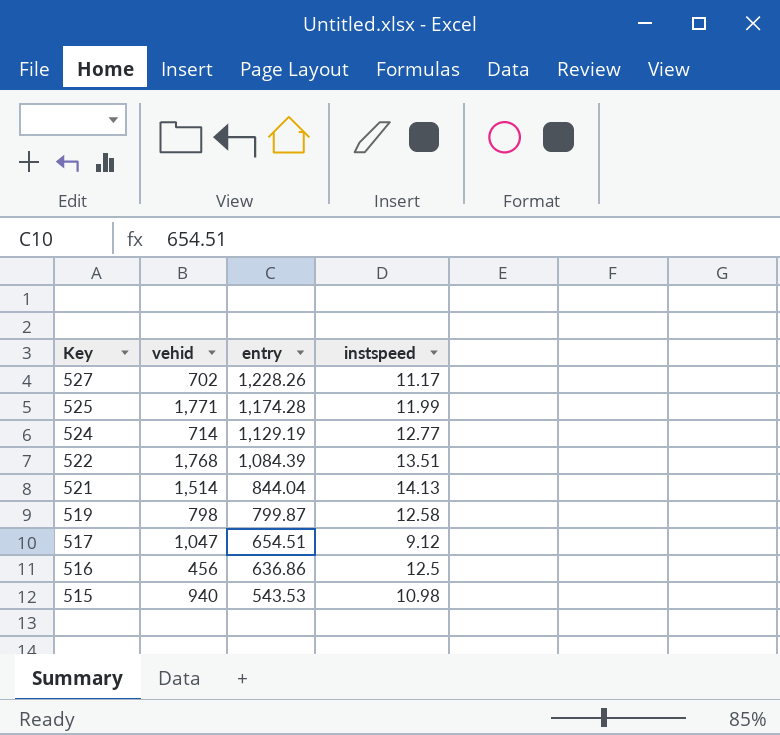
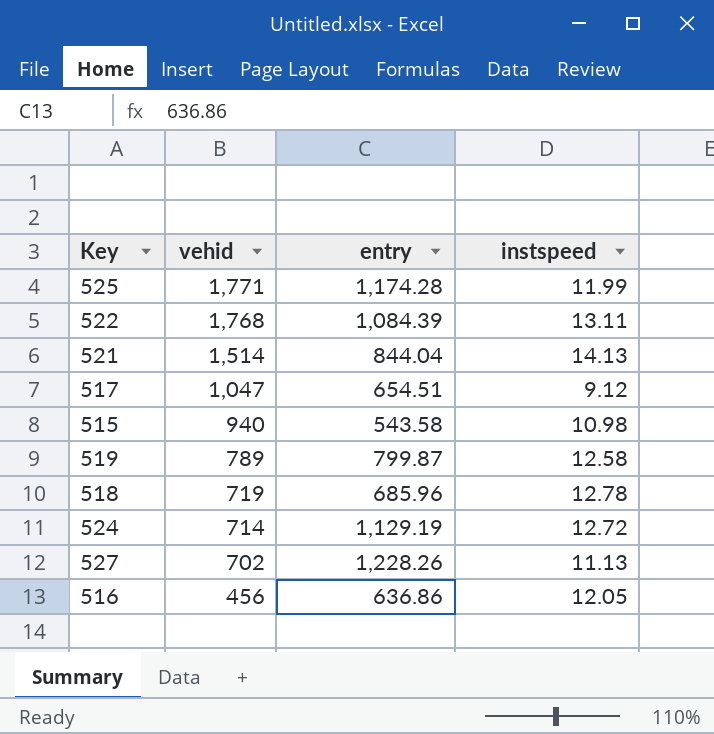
row order: Key descending -> vehid descending
522 | instspeed: 13.51 -> 13.11
515 | entry: 543.53 -> 543.58
519 | vehid: 798 -> 789
row 518: none -> 719 | 685.96 | 12.78
524 | instspeed: 12.77 -> 12.72
527 | instspeed: 11.17 -> 11.13
516 | instspeed: 12.5 -> 12.05

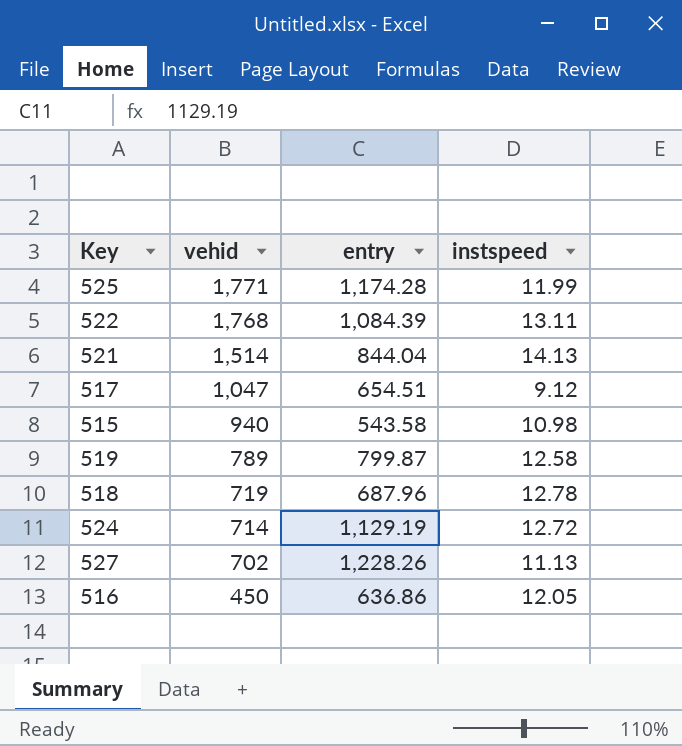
518 | entry: 685.96 -> 687.96
516 | vehid: 456 -> 450

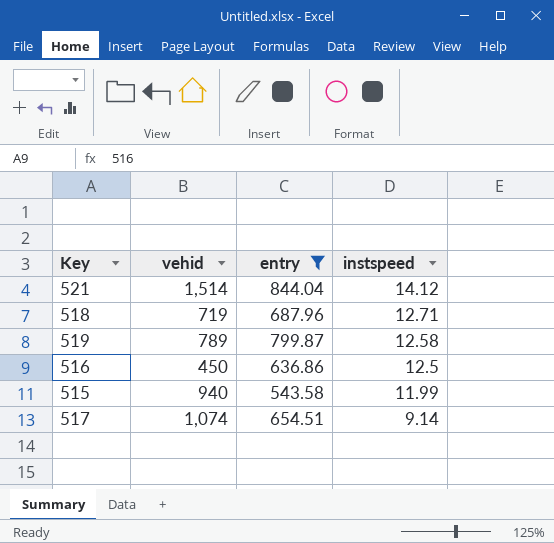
filter: none -> entry <= 844.04
row order: vehid descending -> instspeed descending
521 | instspeed: 14.13 -> 14.12
518 | instspeed: 12.78 -> 12.71
516 | instspeed: 12.05 -> 12.5
515 | instspeed: 10.98 -> 11.99
517 | vehid: 1,047 -> 1,074
517 | instspeed: 9.12 -> 9.14

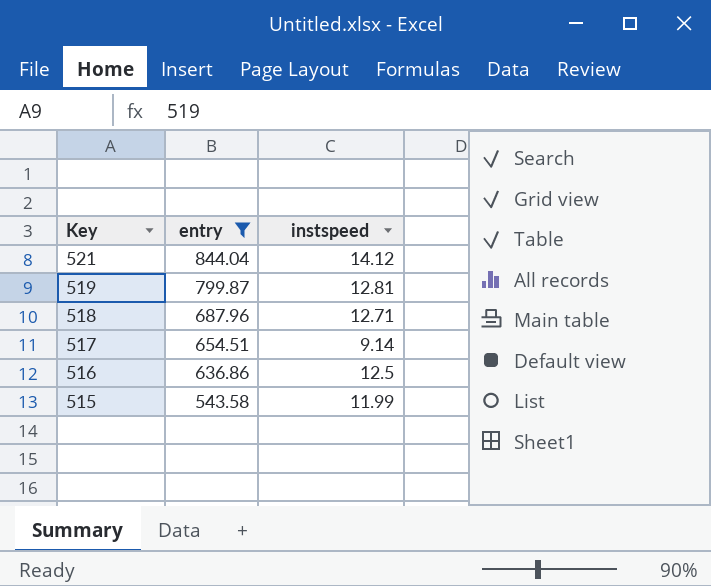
row order: instspeed descending -> Key descending
column vehid | position: 2 -> none
519 | instspeed: 12.58 -> 12.81

